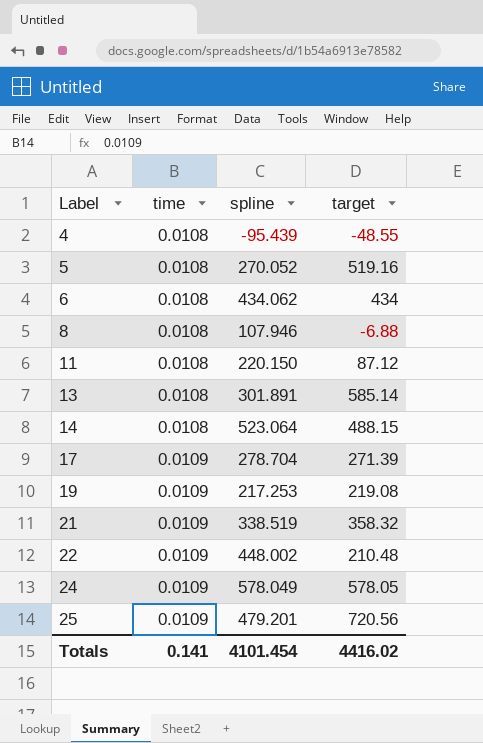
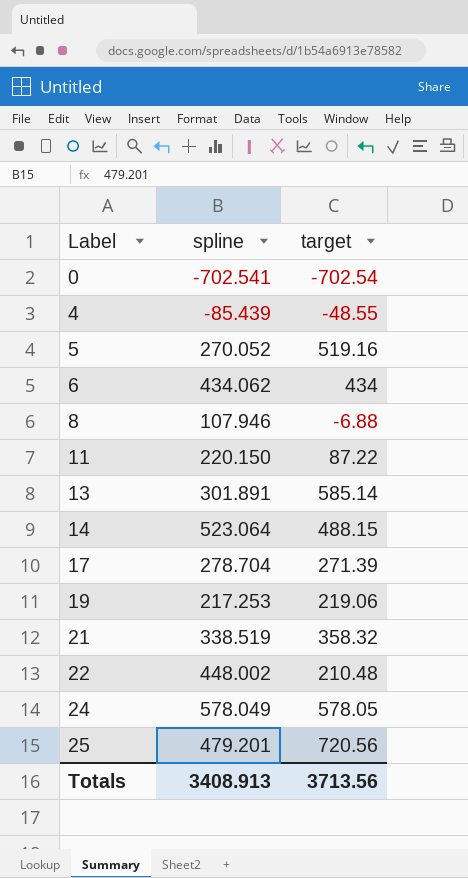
column time | position: 2 -> none
row 0: none -> -702.541 | -702.54
4 | spline: -95.439 -> -85.439
11 | target: 87.12 -> 87.22
19 | target: 219.08 -> 219.06
Totals | spline: 4101.454 -> 3408.913
Totals | target: 4416.02 -> 3713.56

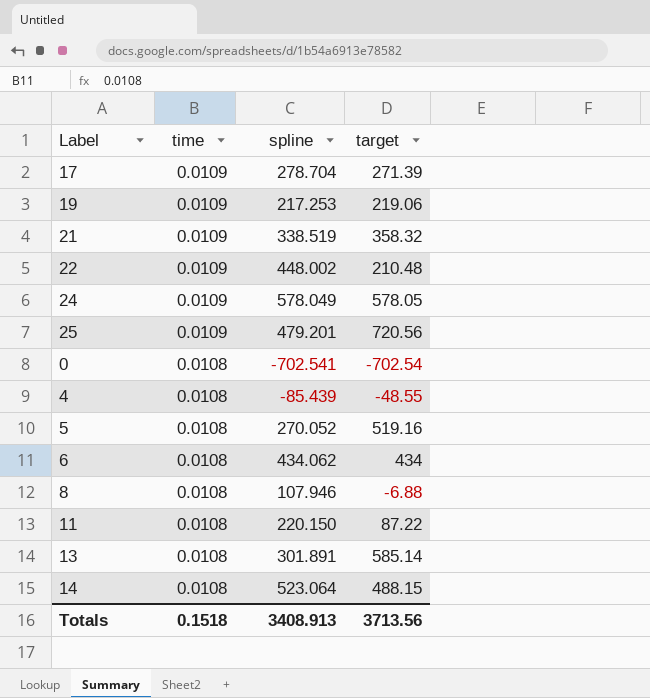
row order: Label ascending -> time descending
column time | position: none -> 2

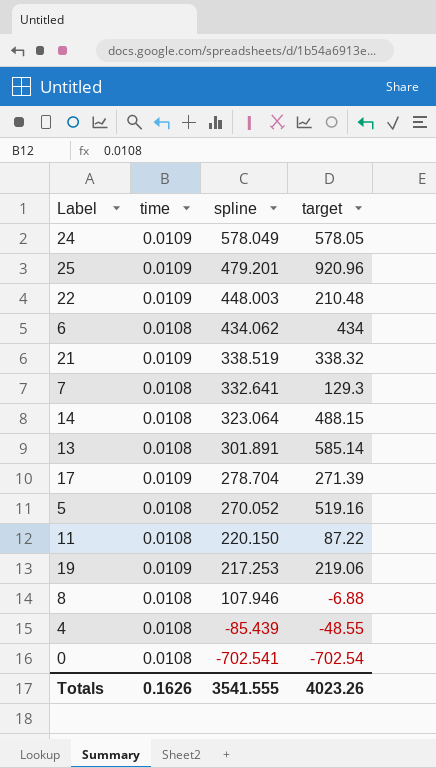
row order: time descending -> spline descending
25 | target: 720.56 -> 920.96
22 | spline: 448.002 -> 448.003
21 | target: 358.32 -> 338.32
row 7: none -> 0.0108 | 332.641 | 129.3
14 | spline: 523.064 -> 323.064
Totals | time: 0.1518 -> 0.1626
Totals | spline: 3408.913 -> 3541.555
Totals | target: 3713.56 -> 4023.26

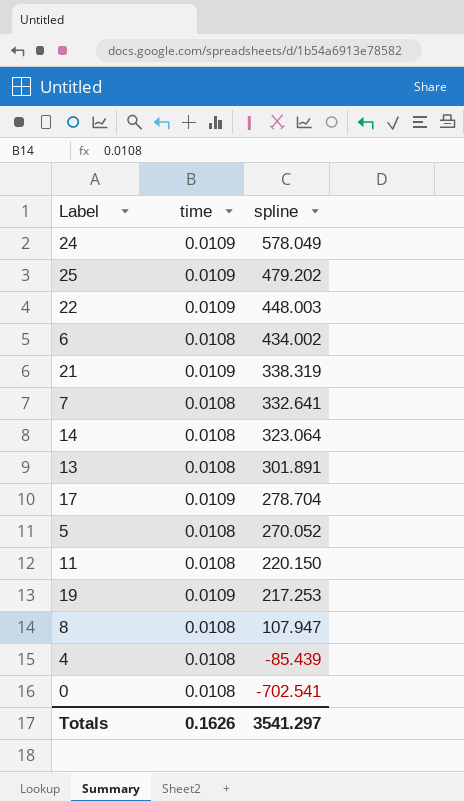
column target | position: 4 -> none
25 | spline: 479.201 -> 479.202
6 | spline: 434.062 -> 434.002
21 | spline: 338.519 -> 338.319
8 | spline: 107.946 -> 107.947
Totals | spline: 3541.555 -> 3541.297

